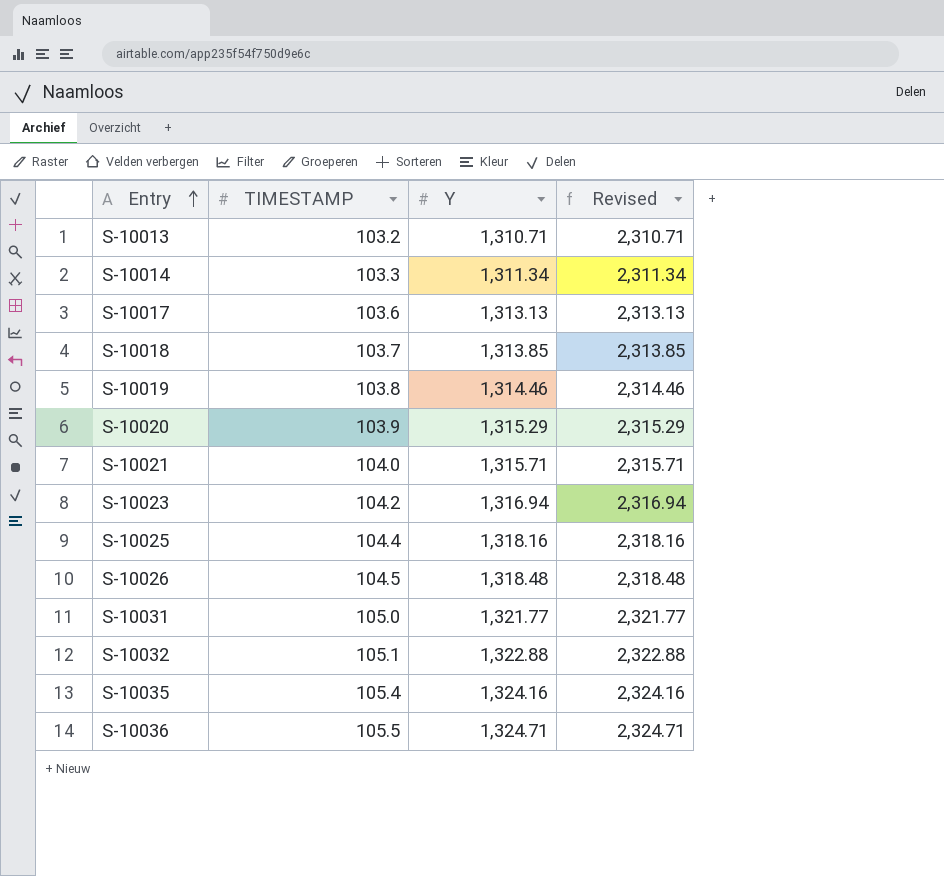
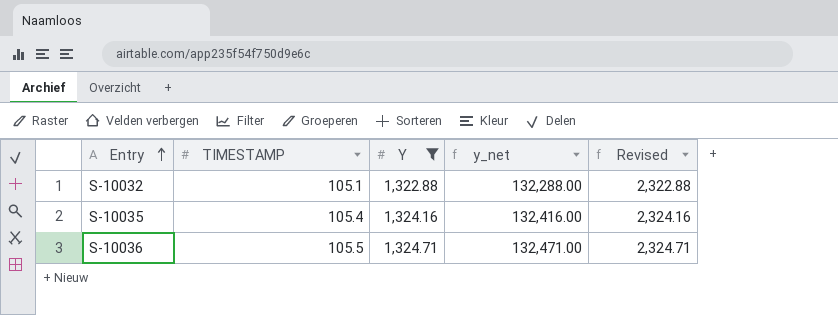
filter: none -> Y >= 1,322.88
column y_net | formula: none -> [Y] * 100

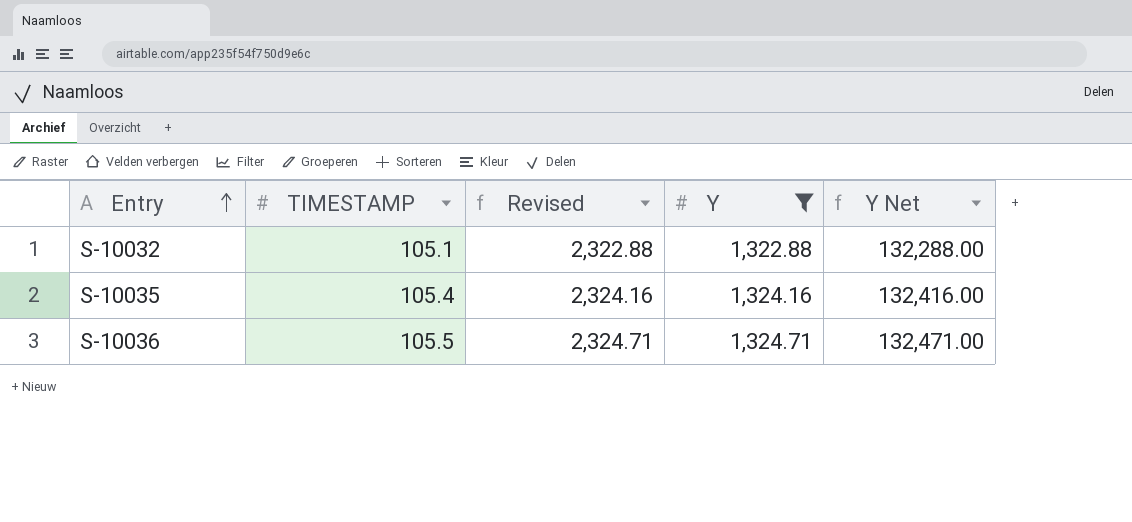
column Revised | position: 5 -> 3
column name: y_net -> Y Net

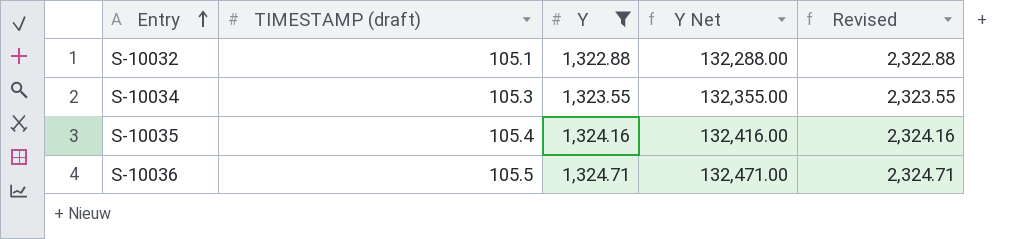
column name: TIMESTAMP -> TIMESTAMP (draft)
column Revised | position: 3 -> 5
row S-10034: none -> 105.3 | 1,323.55 | 132,355.00 | 2,323.55

